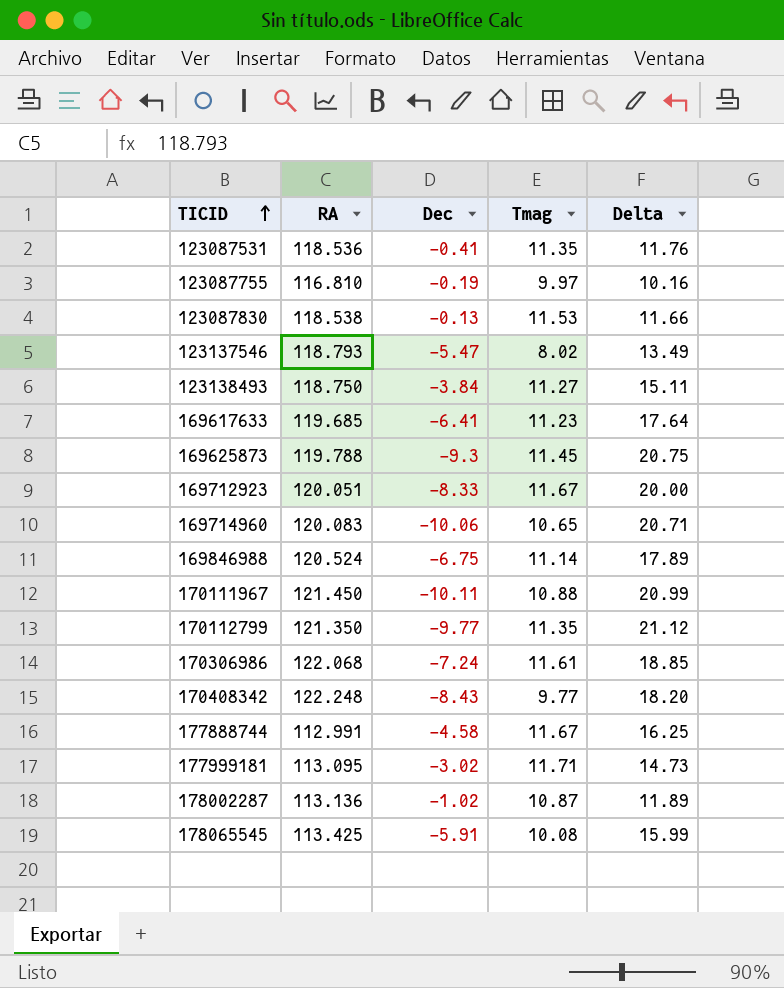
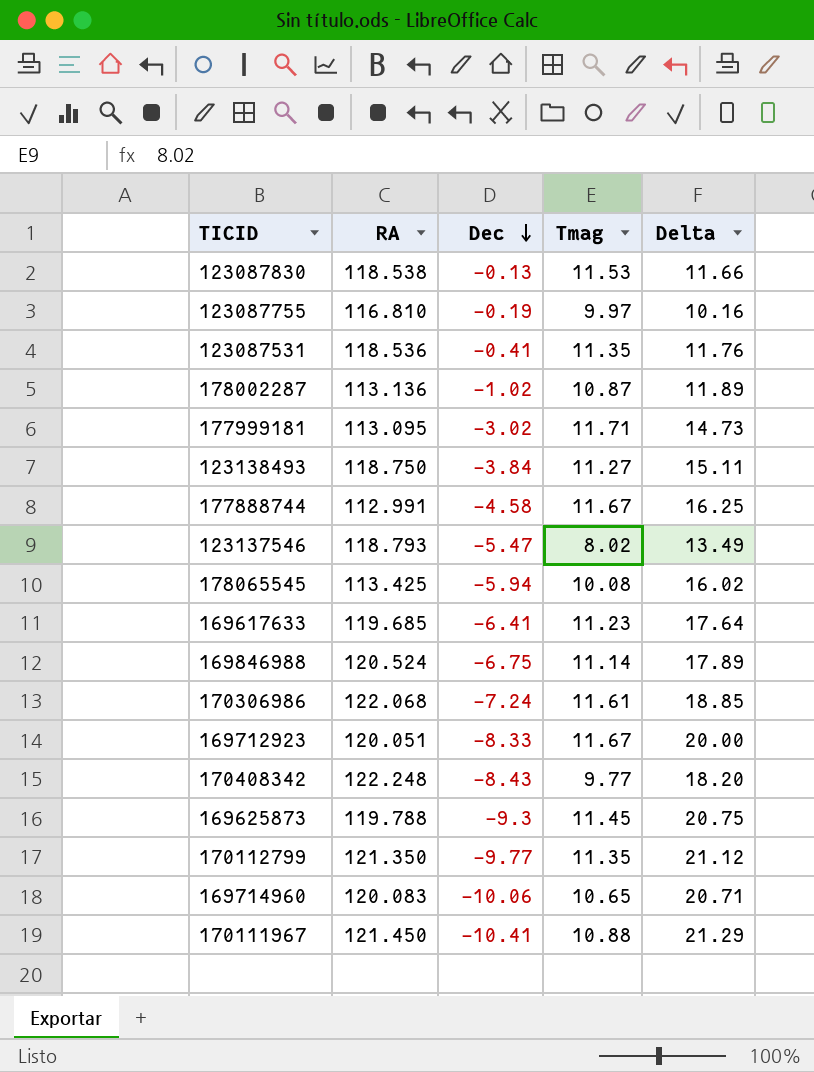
row order: TICID ascending -> Dec descending
178065545 | Dec: -5.91 -> -5.94
178065545 | Delta: 15.99 -> 16.02
170111967 | Dec: -10.11 -> -10.41
170111967 | Delta: 20.99 -> 21.29

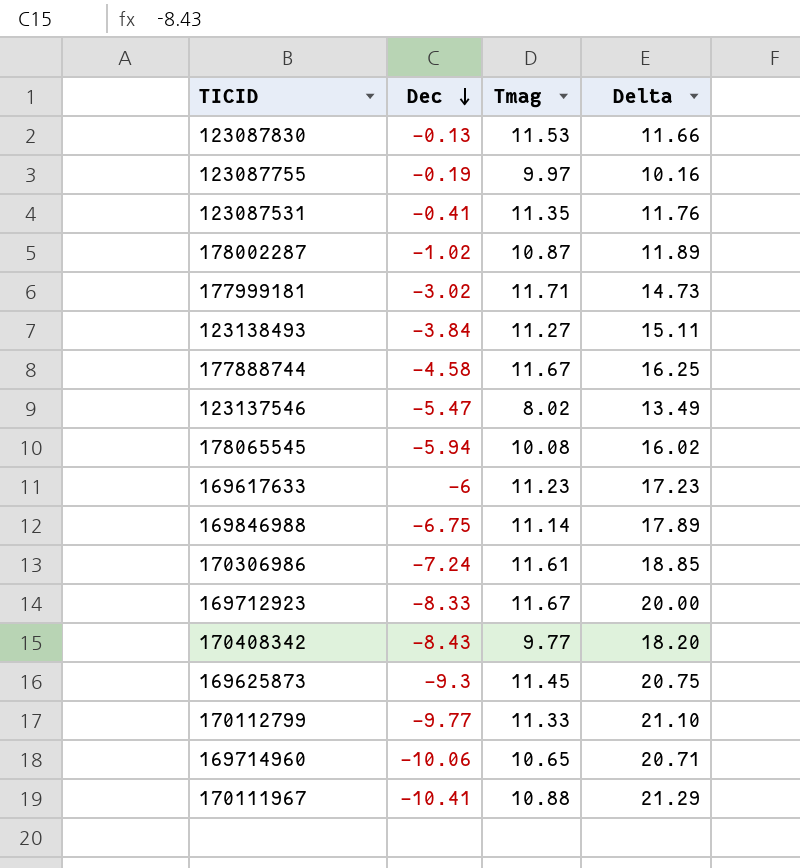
column RA | position: 2 -> none
169617633 | Dec: -6.41 -> -6
169617633 | Delta: 17.64 -> 17.23
170112799 | Tmag: 11.35 -> 11.33
170112799 | Delta: 21.12 -> 21.10

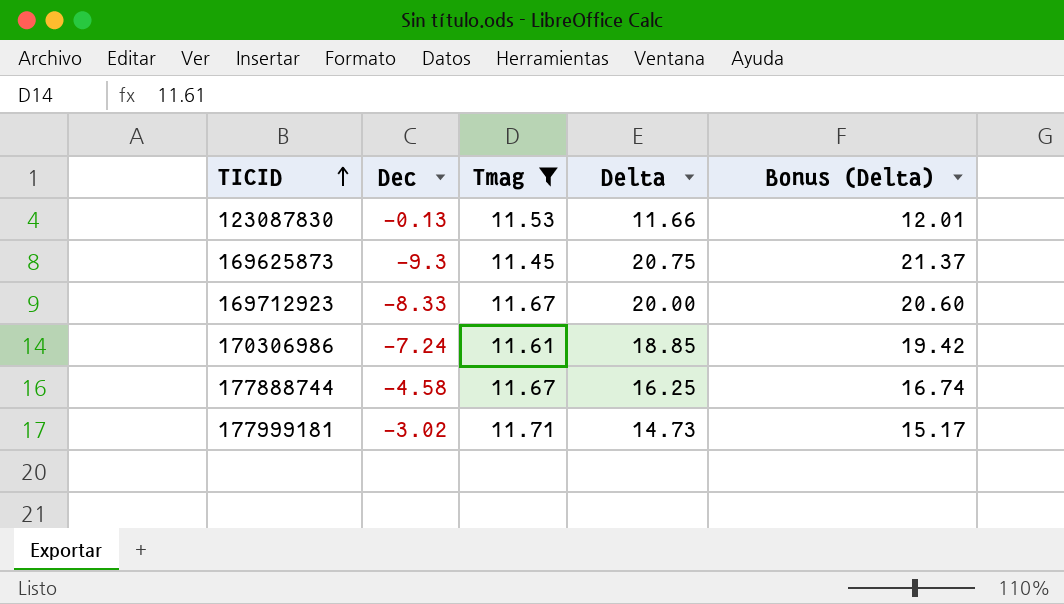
filter: none -> Tmag >= 11.45
row order: Dec descending -> TICID ascending
column Bonus (Delta) | formula: none -> [Delta] * 1.03

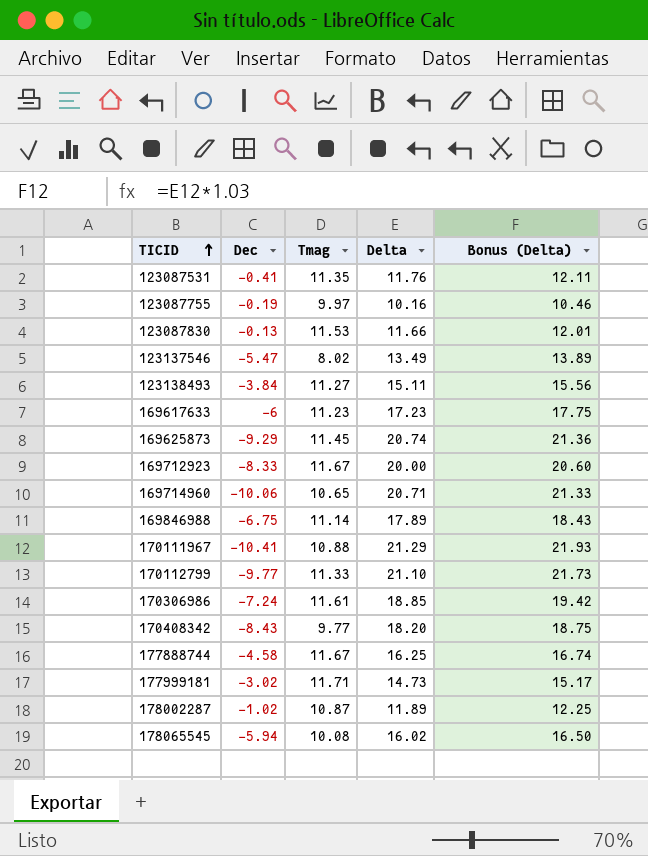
filter: Tmag >= 11.45 -> none
169625873 | Dec: -9.3 -> -9.29
169625873 | Delta: 20.75 -> 20.74
169625873 | Bonus (Delta): 21.37 -> 21.36

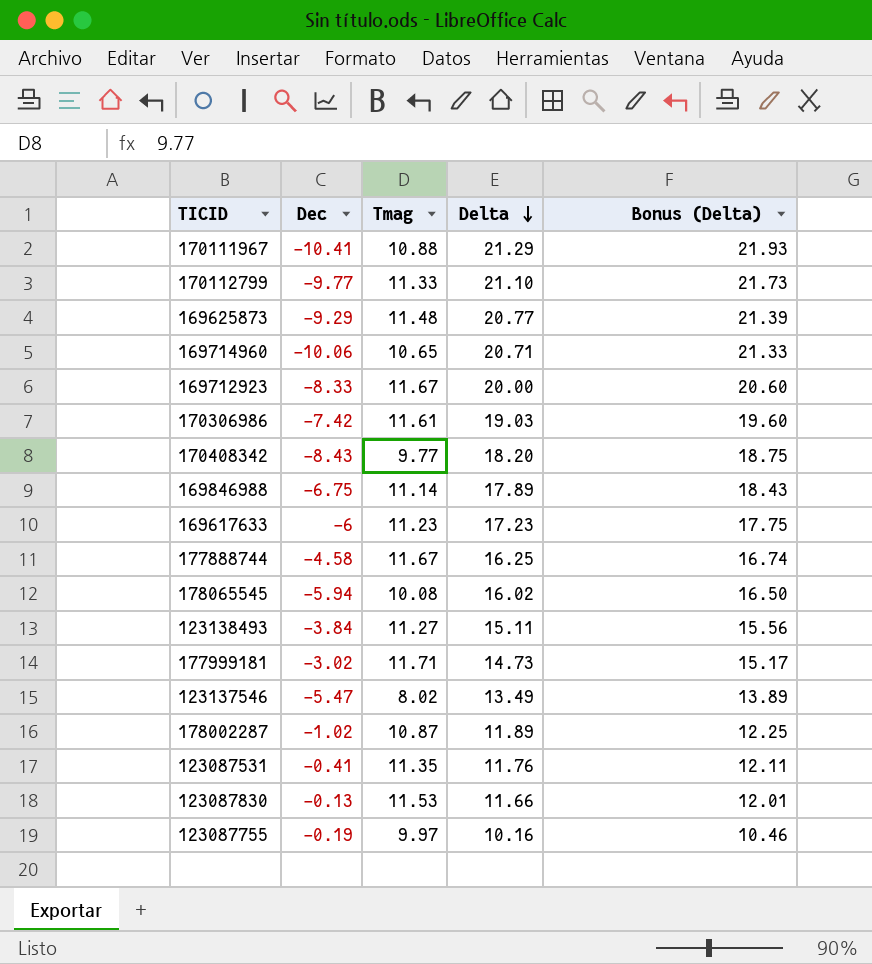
row order: TICID ascending -> Delta descending
169625873 | Tmag: 11.45 -> 11.48
169625873 | Delta: 20.74 -> 20.77
169625873 | Bonus (Delta): 21.36 -> 21.39
170306986 | Dec: -7.24 -> -7.42
170306986 | Delta: 18.85 -> 19.03
170306986 | Bonus (Delta): 19.42 -> 19.60

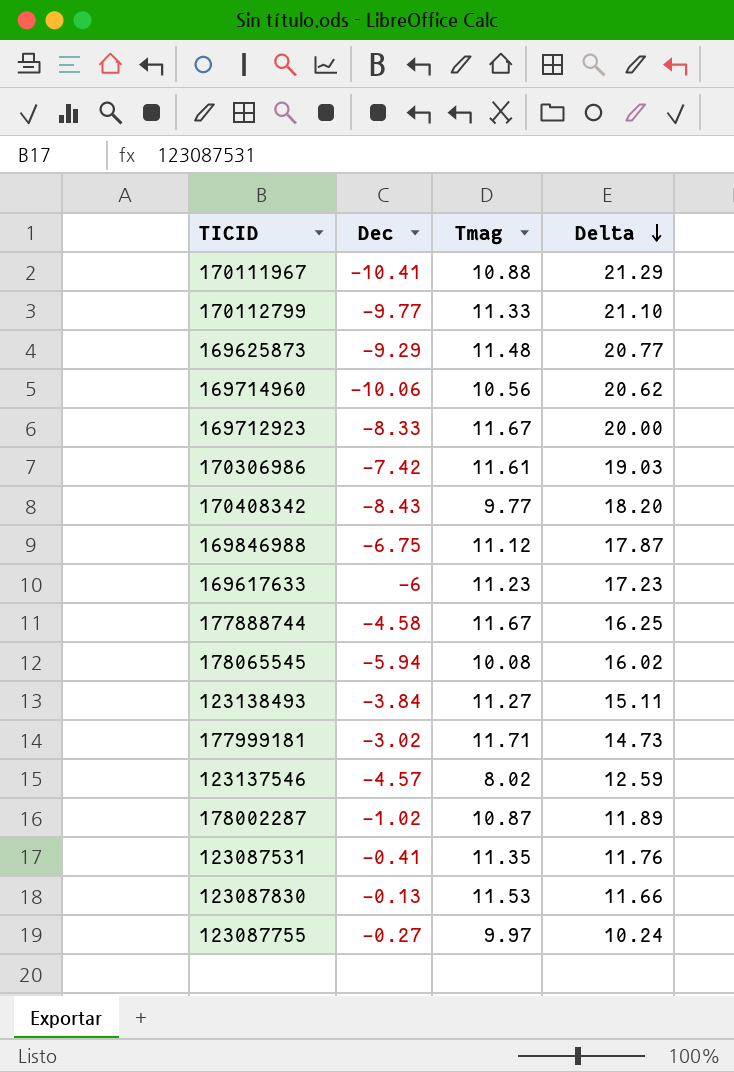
column Bonus (Delta) | formula: [Delta] * 1.03 -> none
169714960 | Tmag: 10.65 -> 10.56
169714960 | Delta: 20.71 -> 20.62
169846988 | Tmag: 11.14 -> 11.12
169846988 | Delta: 17.89 -> 17.87
123137546 | Dec: -5.47 -> -4.57
123137546 | Delta: 13.49 -> 12.59
123087755 | Dec: -0.19 -> -0.27
123087755 | Delta: 10.16 -> 10.24

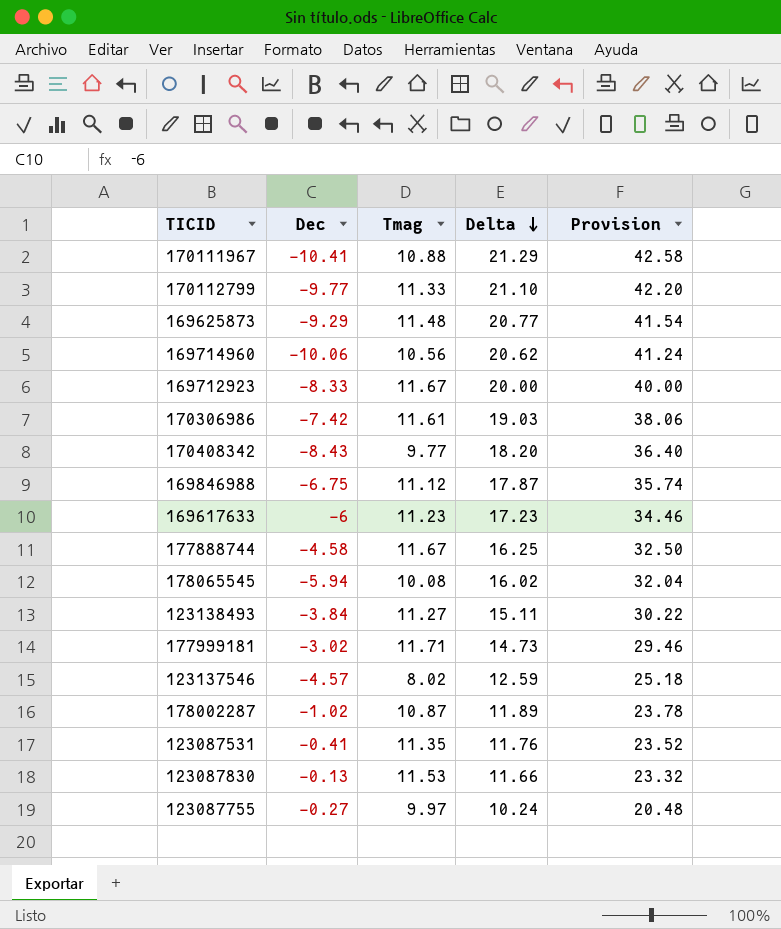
column Provision | formula: none -> [Delta] * 2

